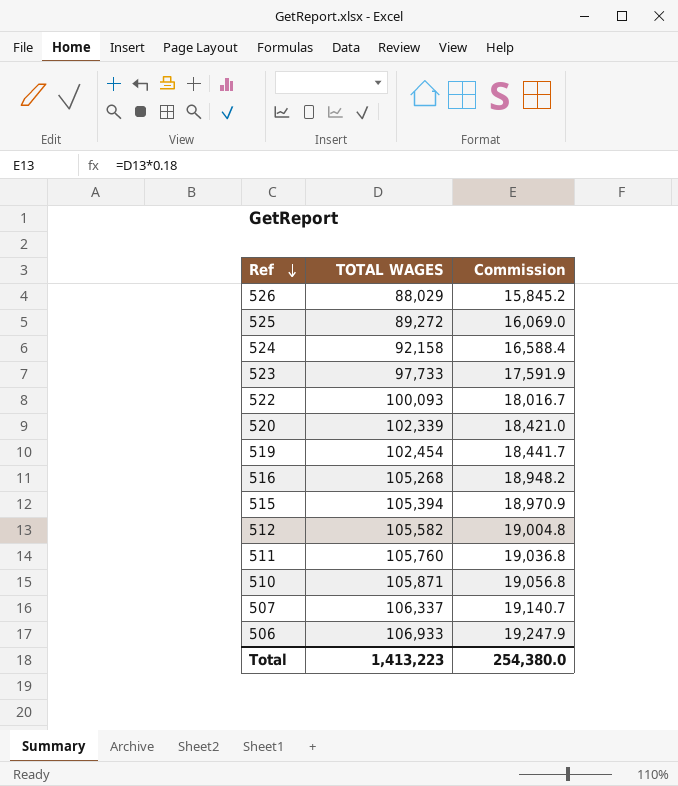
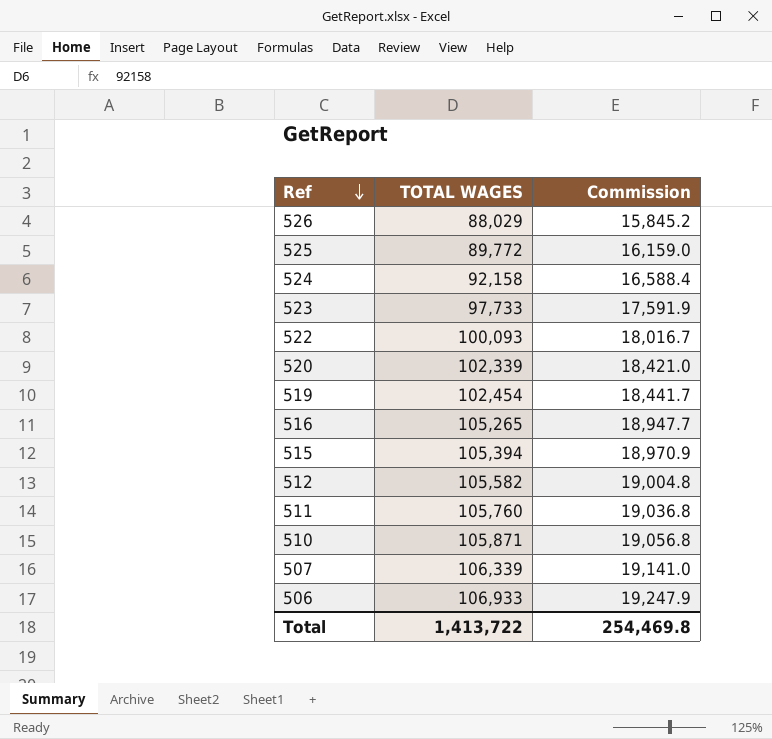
525 | TOTAL WAGES: 89,272 -> 89,772
525 | Commission: 16,069.0 -> 16,159.0
516 | TOTAL WAGES: 105,268 -> 105,265
516 | Commission: 18,948.2 -> 18,947.7
507 | TOTAL WAGES: 106,337 -> 106,339
507 | Commission: 19,140.7 -> 19,141.0
Total | TOTAL WAGES: 1,413,223 -> 1,413,722
Total | Commission: 254,380.0 -> 254,469.8

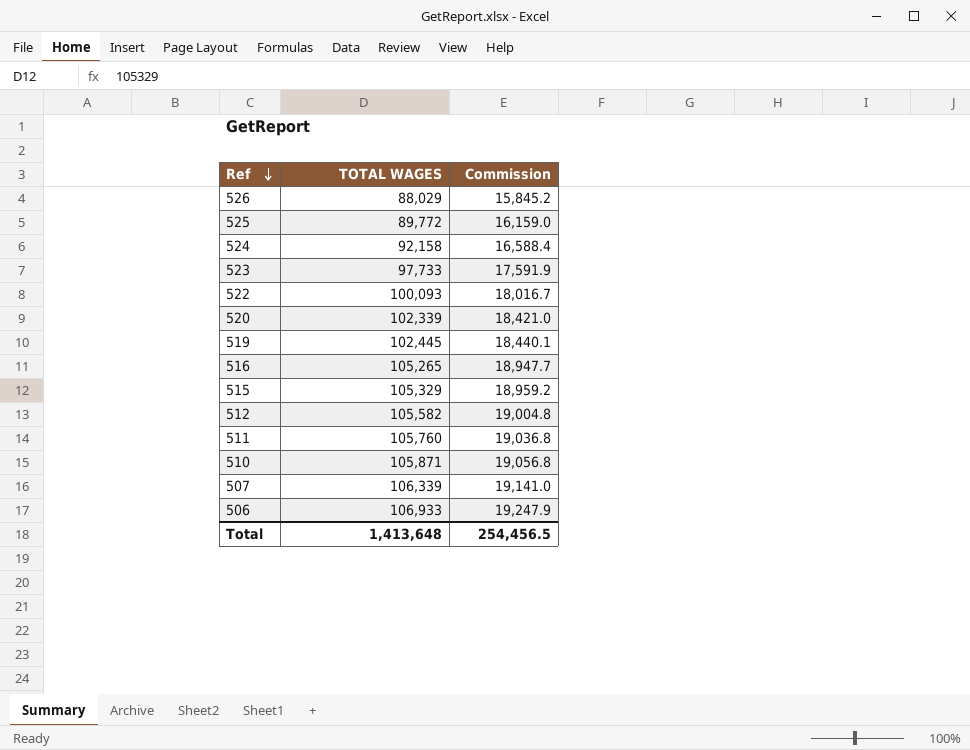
519 | TOTAL WAGES: 102,454 -> 102,445
519 | Commission: 18,441.7 -> 18,440.1
515 | TOTAL WAGES: 105,394 -> 105,329
515 | Commission: 18,970.9 -> 18,959.2
Total | TOTAL WAGES: 1,413,722 -> 1,413,648
Total | Commission: 254,469.8 -> 254,456.5

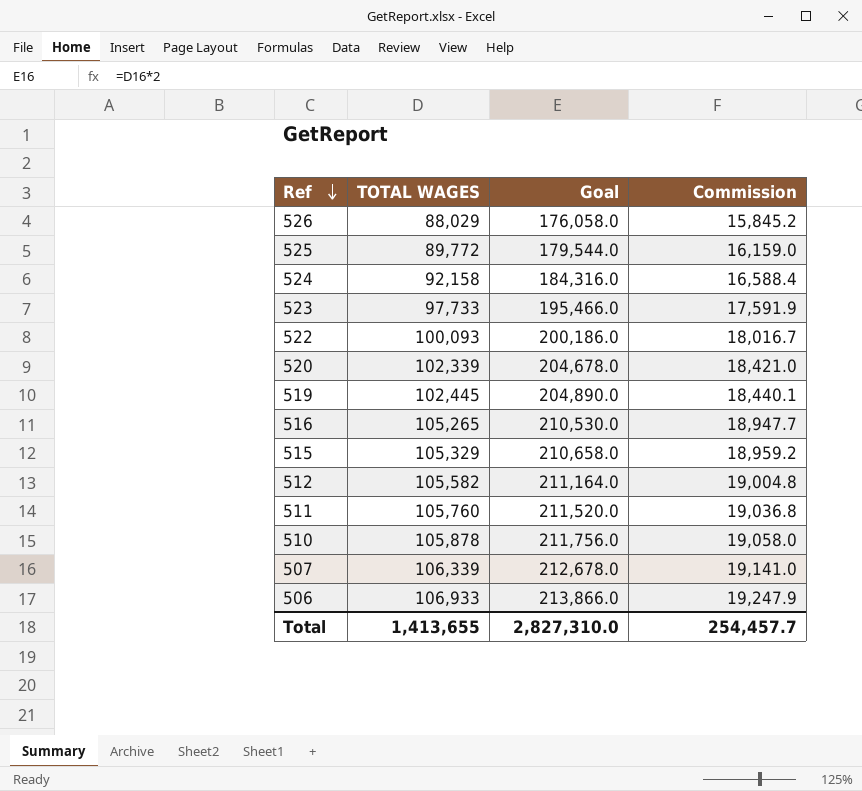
column Goal | formula: none -> [TOTAL WAGES] * 2
510 | TOTAL WAGES: 105,871 -> 105,878
510 | Commission: 19,056.8 -> 19,058.0
Total | TOTAL WAGES: 1,413,648 -> 1,413,655
Total | Commission: 254,456.5 -> 254,457.7

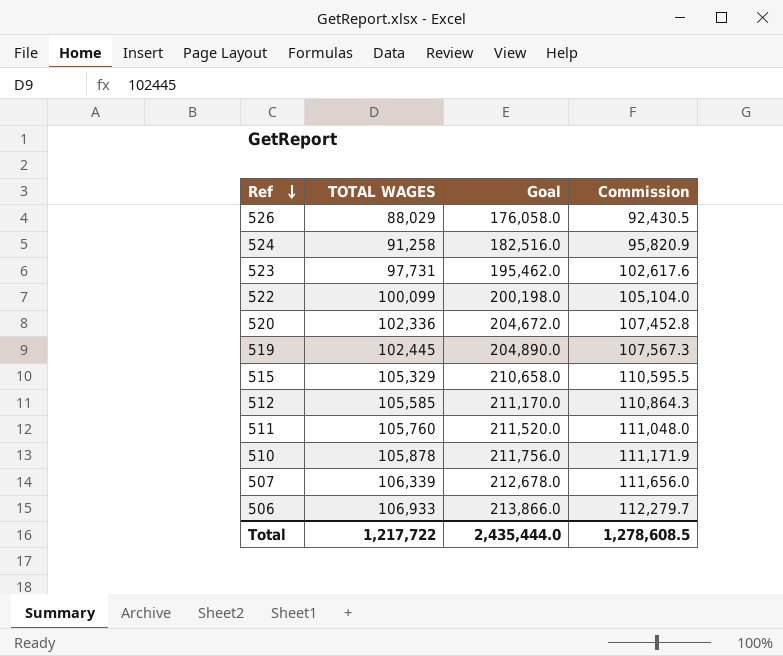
column Commission | formula: [TOTAL WAGES] * 0.18 -> [TOTAL WAGES] * 1.05
row 525: 89,772 | 179,544.0 | 16,159.0 -> none
row 516: 105,265 | 210,530.0 | 18,947.7 -> none
524 | TOTAL WAGES: 92,158 -> 91,258
524 | Goal: 184,316.0 -> 182,516.0
523 | TOTAL WAGES: 97,733 -> 97,731
523 | Goal: 195,466.0 -> 195,462.0
522 | TOTAL WAGES: 100,093 -> 100,099
522 | Goal: 200,186.0 -> 200,198.0
520 | TOTAL WAGES: 102,339 -> 102,336
520 | Goal: 204,678.0 -> 204,672.0
512 | TOTAL WAGES: 105,582 -> 105,585
512 | Goal: 211,164.0 -> 211,170.0
Total | TOTAL WAGES: 1,413,655 -> 1,217,722
Total | Goal: 2,827,310.0 -> 2,435,444.0
Total | Commission: 254,457.7 -> 1,278,608.5

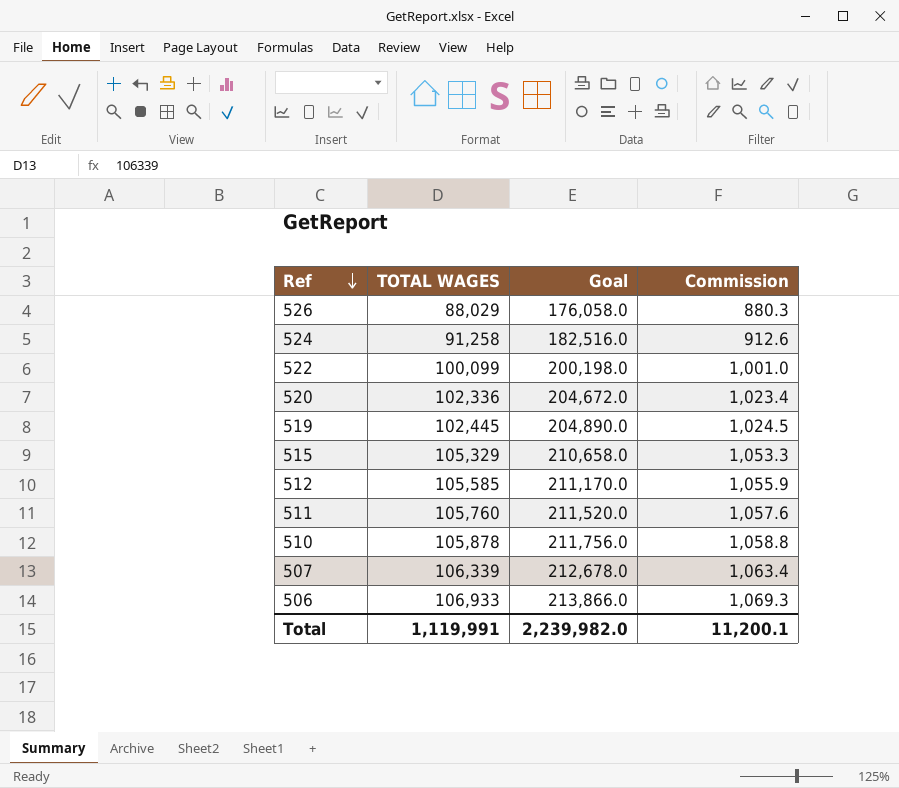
column Commission | formula: [TOTAL WAGES] * 1.05 -> [TOTAL WAGES] * 0.01
row 523: 97,731 | 195,462.0 | 102,617.6 -> none
Total | TOTAL WAGES: 1,217,722 -> 1,119,991
Total | Goal: 2,435,444.0 -> 2,239,982.0
Total | Commission: 1,278,608.5 -> 11,200.1

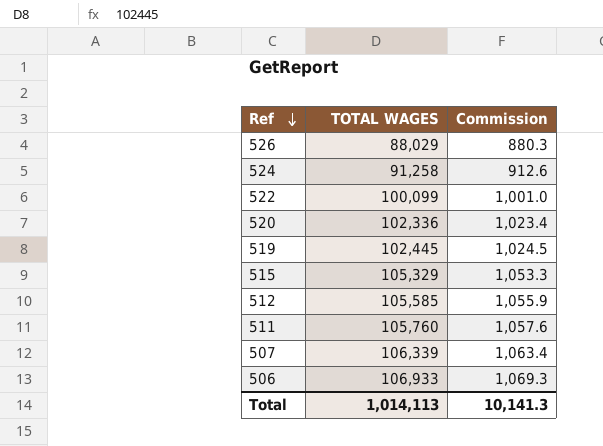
column Goal | formula: [TOTAL WAGES] * 2 -> none
row 510: 105,878 | 211,756.0 | 1,058.8 -> none
Total | TOTAL WAGES: 1,119,991 -> 1,014,113
Total | Commission: 11,200.1 -> 10,141.3

